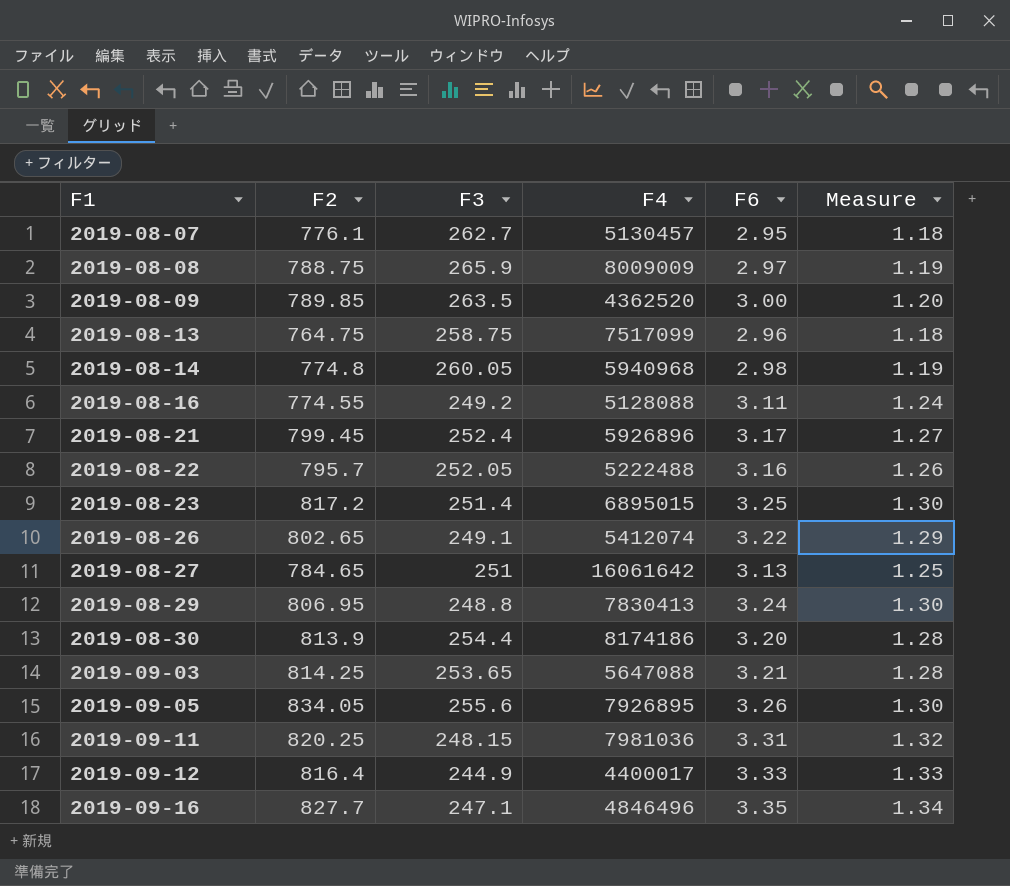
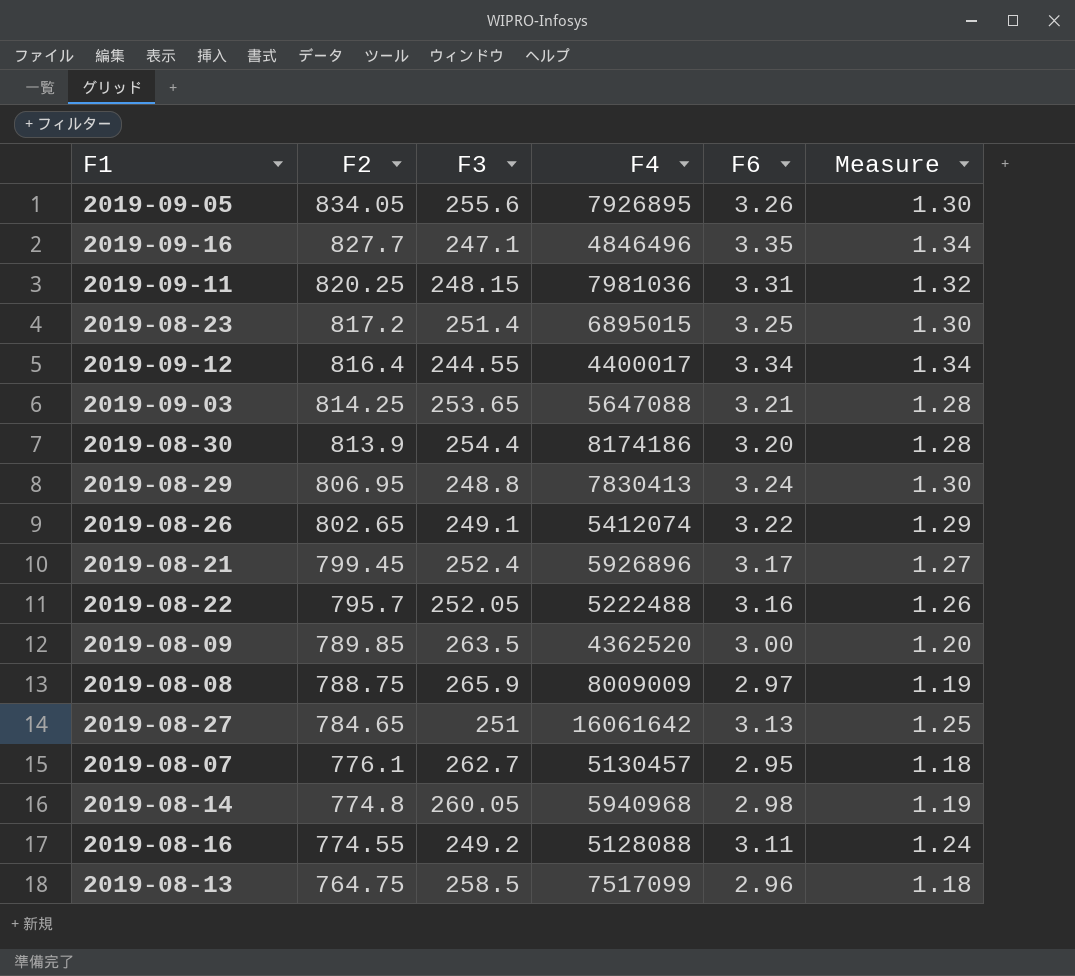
row order: F1 ascending -> F2 descending
2019-09-12 | F3: 244.9 -> 244.55
2019-09-12 | F6: 3.33 -> 3.34
2019-09-12 | Measure: 1.33 -> 1.34
2019-08-13 | F3: 258.75 -> 258.5

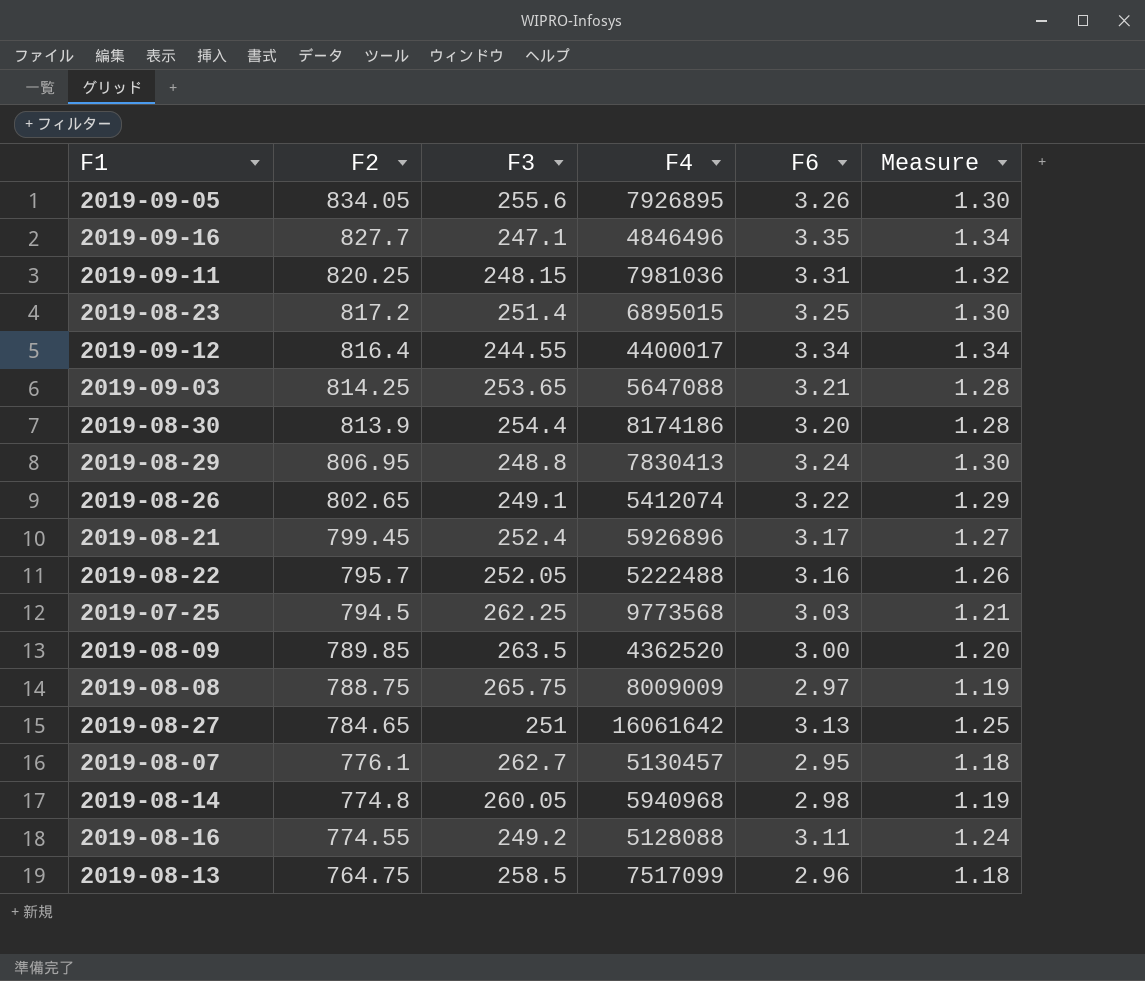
row 2019-07-25: none -> 794.5 | 262.25 | 9773568 | 3.03 | 1.21
2019-08-08 | F3: 265.9 -> 265.75

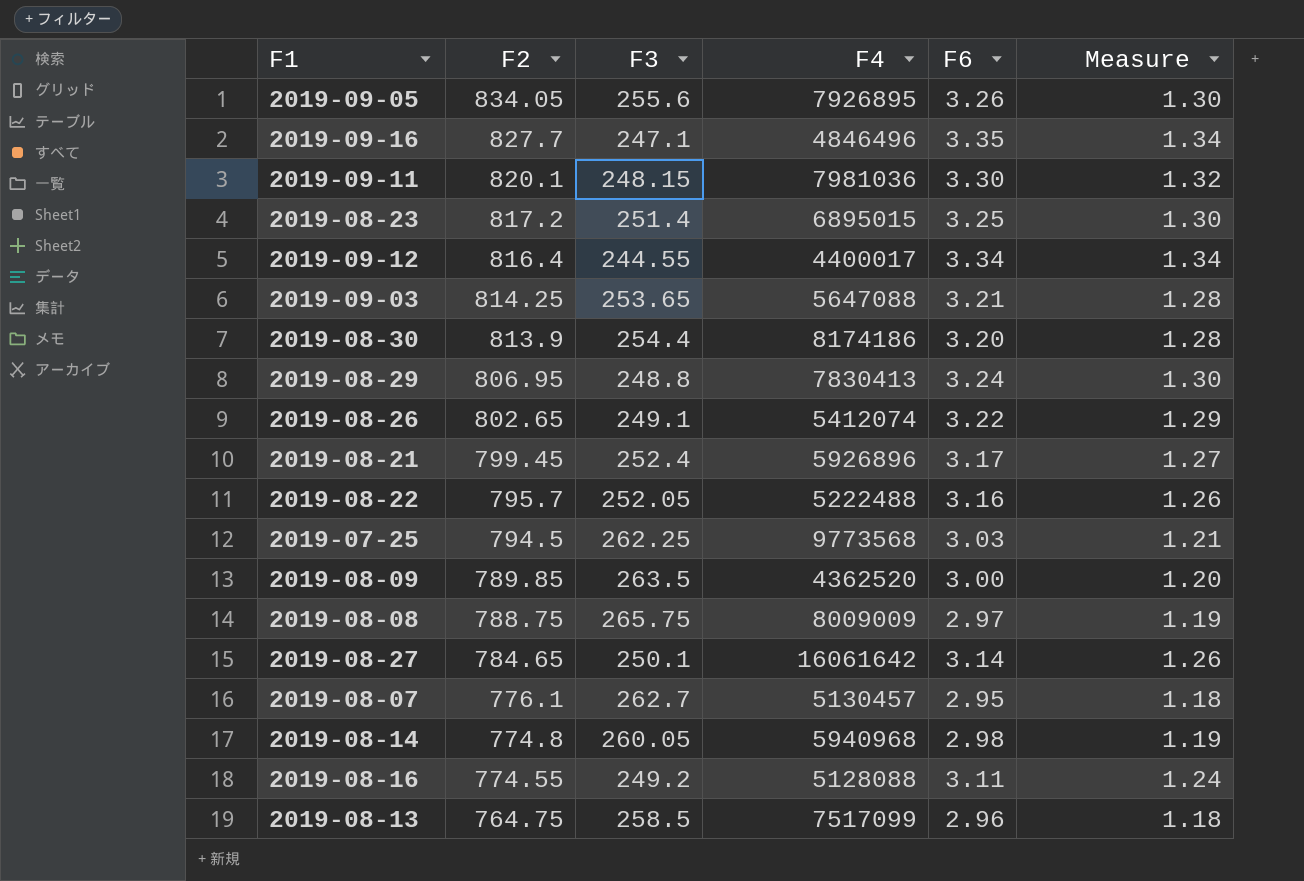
2019-09-11 | F2: 820.25 -> 820.1
2019-09-11 | F6: 3.31 -> 3.30
2019-08-27 | F3: 251 -> 250.1
2019-08-27 | F6: 3.13 -> 3.14
2019-08-27 | Measure: 1.25 -> 1.26

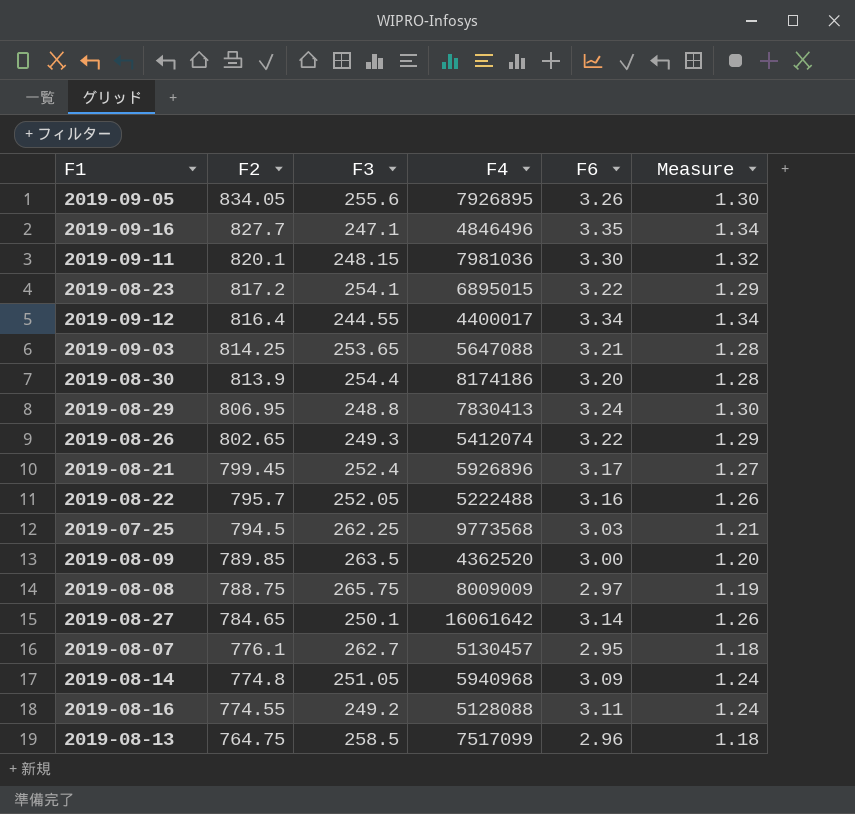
2019-08-23 | F3: 251.4 -> 254.1
2019-08-23 | F6: 3.25 -> 3.22
2019-08-23 | Measure: 1.30 -> 1.29
2019-08-26 | F3: 249.1 -> 249.3
2019-08-14 | F3: 260.05 -> 251.05
2019-08-14 | F6: 2.98 -> 3.09
2019-08-14 | Measure: 1.19 -> 1.24

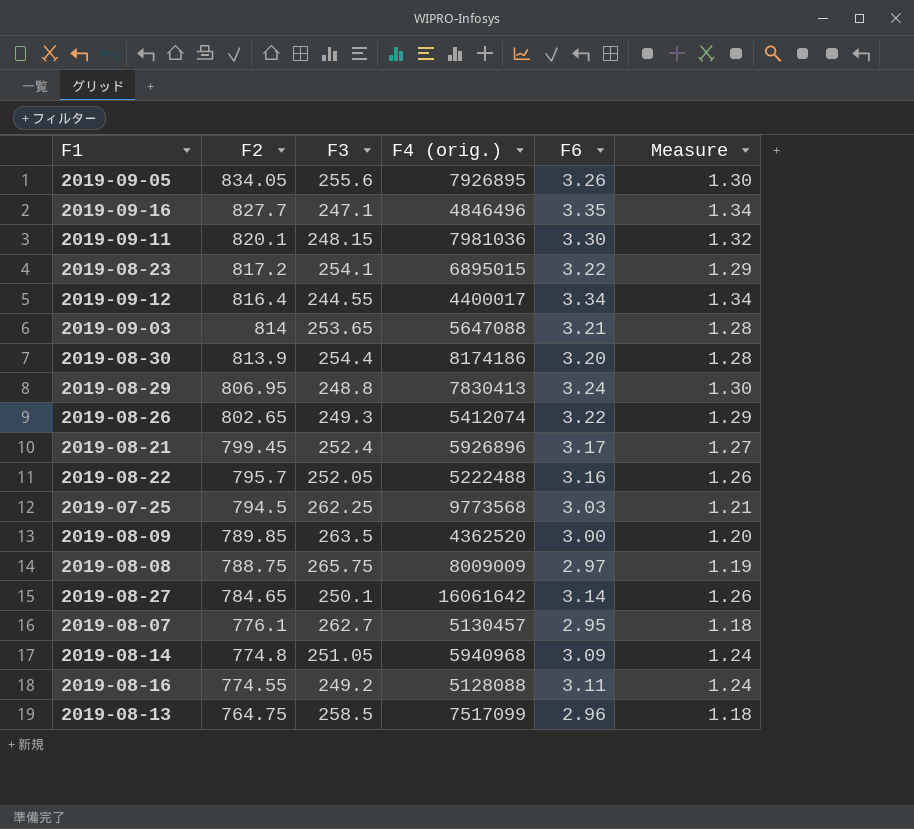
column name: F4 -> F4 (orig.)
2019-09-03 | F2: 814.25 -> 814

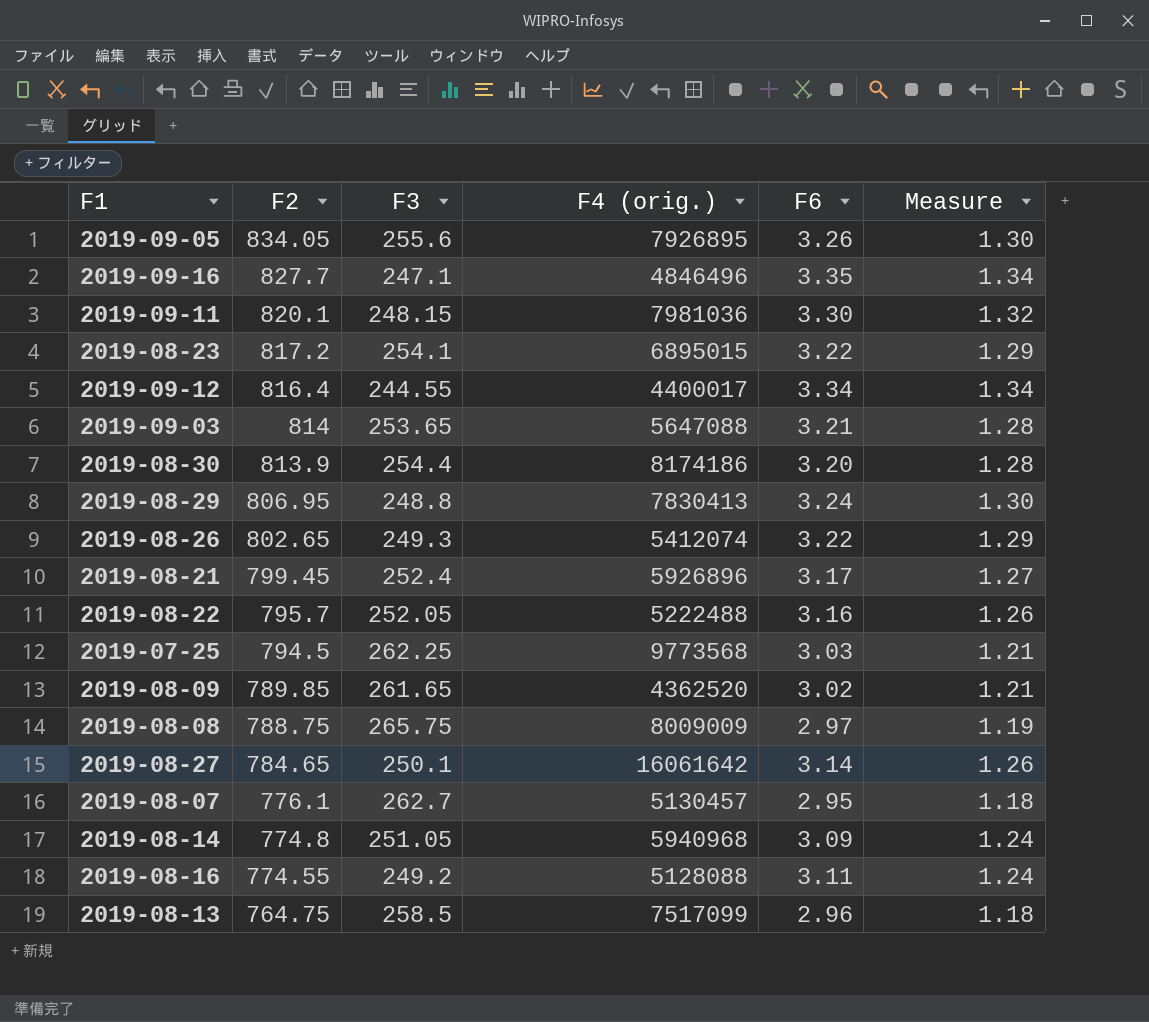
2019-08-09 | F3: 263.5 -> 261.65
2019-08-09 | F6: 3.00 -> 3.02
2019-08-09 | Measure: 1.20 -> 1.21

